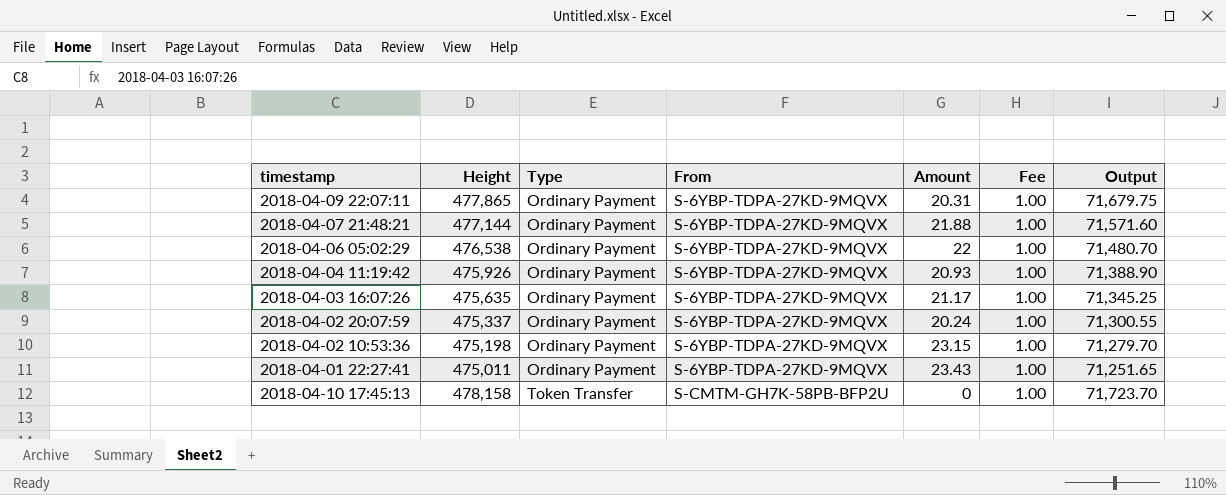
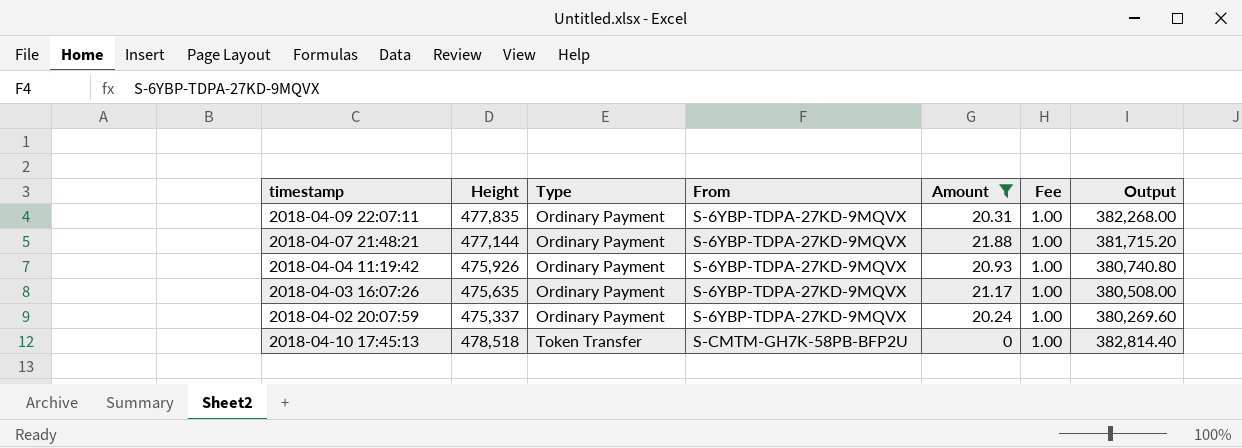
filter: none -> Amount <= 21.88
column Output | formula: [Height] * 0.15 -> [Height] * 0.8
2018-04-09 22:07:11 | Height: 477,865 -> 477,835
2018-04-10 17:45:13 | Height: 478,158 -> 478,518

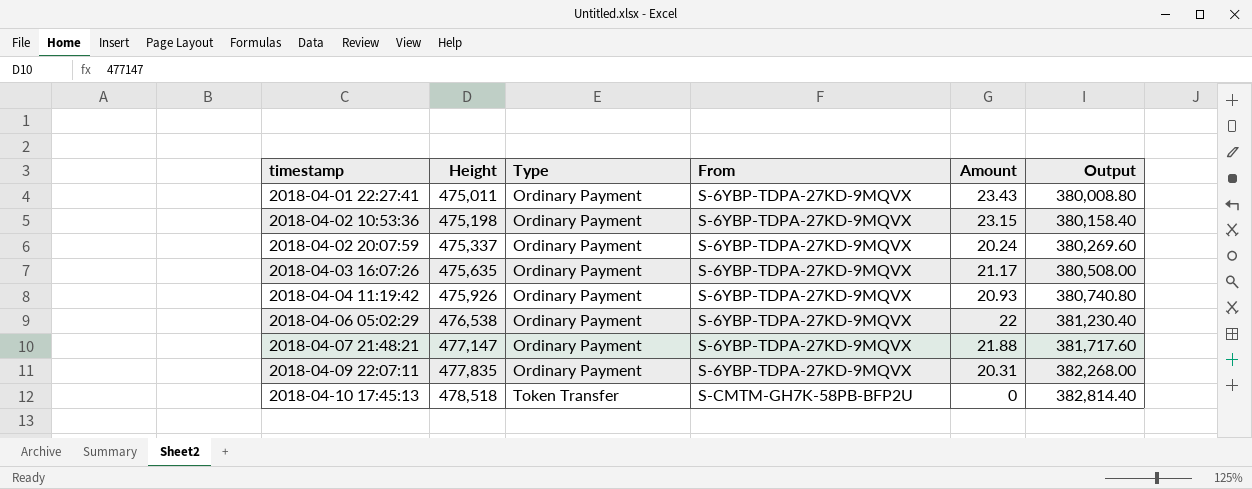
filter: Amount <= 21.88 -> none
row order: Type ascending -> timestamp ascending
column Fee | position: 6 -> none
2018-04-07 21:48:21 | Height: 477,144 -> 477,147
2018-04-07 21:48:21 | Output: 381,715.20 -> 381,717.60

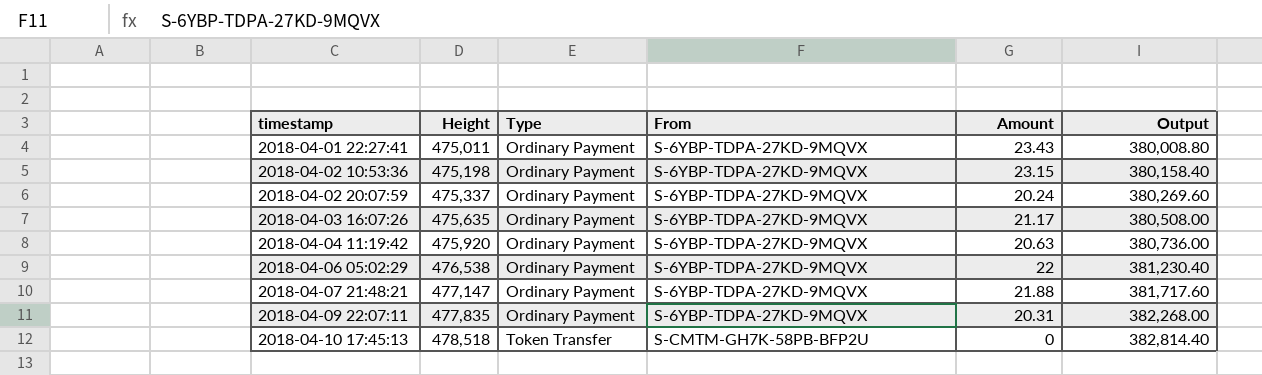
2018-04-04 11:19:42 | Height: 475,926 -> 475,920
2018-04-04 11:19:42 | Amount: 20.93 -> 20.63
2018-04-04 11:19:42 | Output: 380,740.80 -> 380,736.00

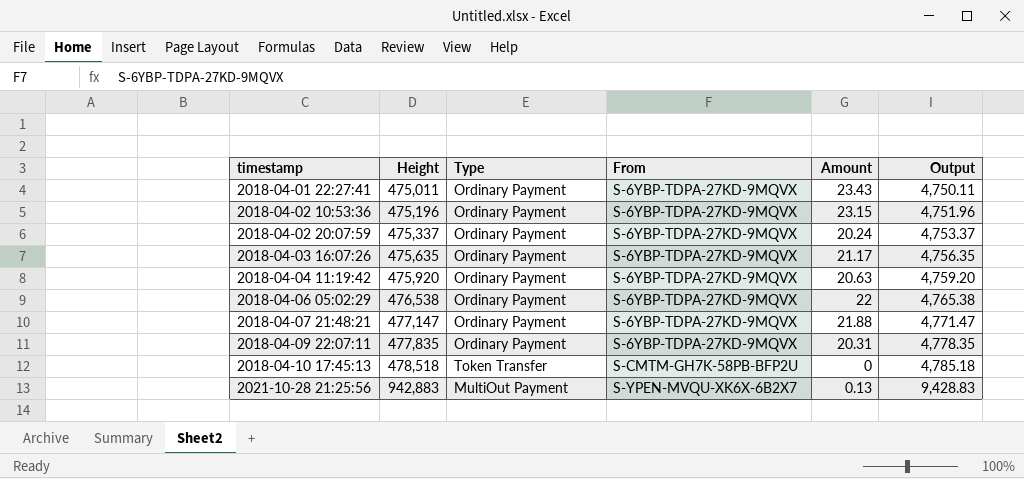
column Output | formula: [Height] * 0.8 -> [Height] * 0.01
2018-04-02 10:53:36 | Height: 475,198 -> 475,196
row 2021-10-28 21:25:56: none -> 942,883 | MultiOut Payment | S-YPEN-MVQU-XK6X-6B2X7 | 0.13 | 9,428.83

